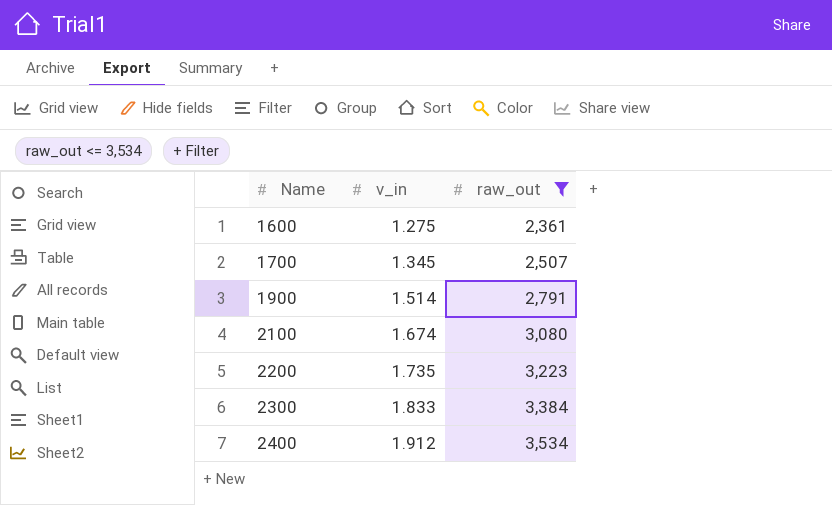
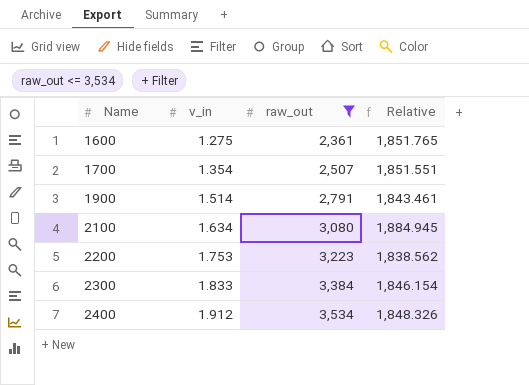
column Relative | formula: none -> [raw_out] / [v_in]
1700 | v_in: 1.345 -> 1.354
2100 | v_in: 1.674 -> 1.634
2200 | v_in: 1.735 -> 1.753

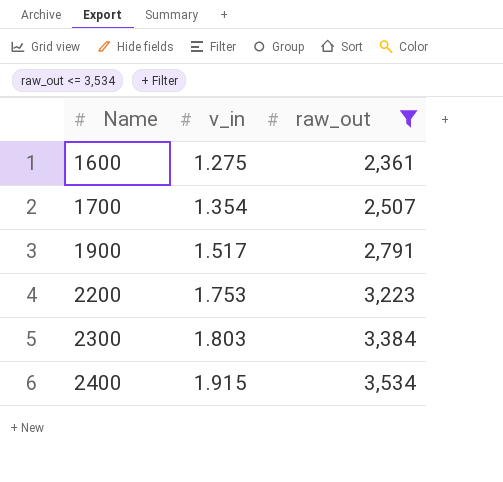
column Relative | formula: [raw_out] / [v_in] -> none
row 2100: 1.634 | 3,080 | 1,884.945 -> none
1900 | v_in: 1.514 -> 1.517
2300 | v_in: 1.833 -> 1.803
2400 | v_in: 1.912 -> 1.915

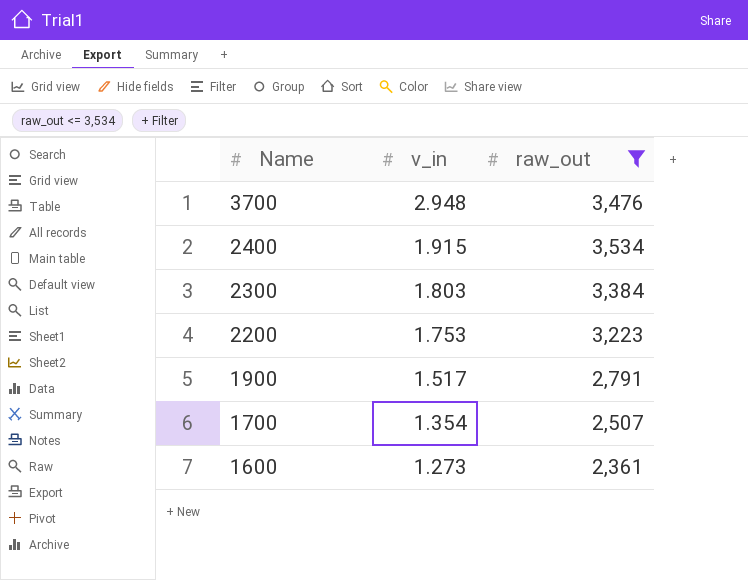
row order: Name ascending -> Name descending
row 3700: none -> 2.948 | 3,476
1600 | v_in: 1.275 -> 1.273

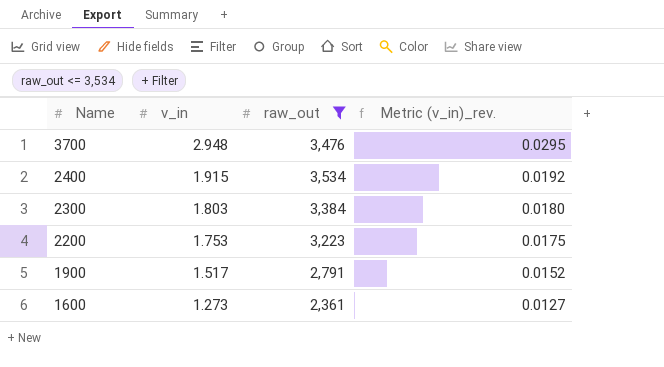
column Metric (v_in)_rev. | formula: none -> [v_in] * 0.01
row 1700: 1.354 | 2,507 -> none

